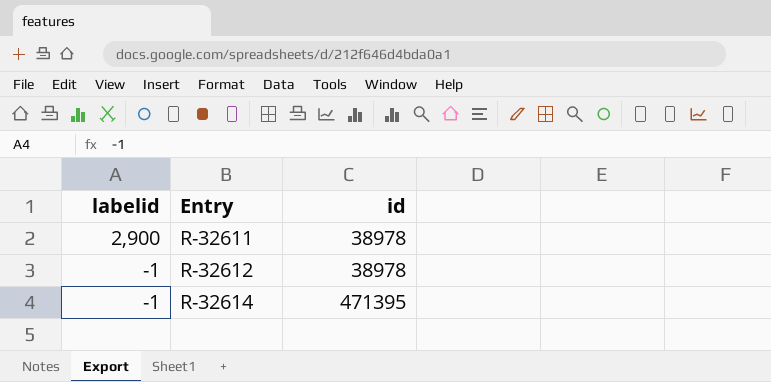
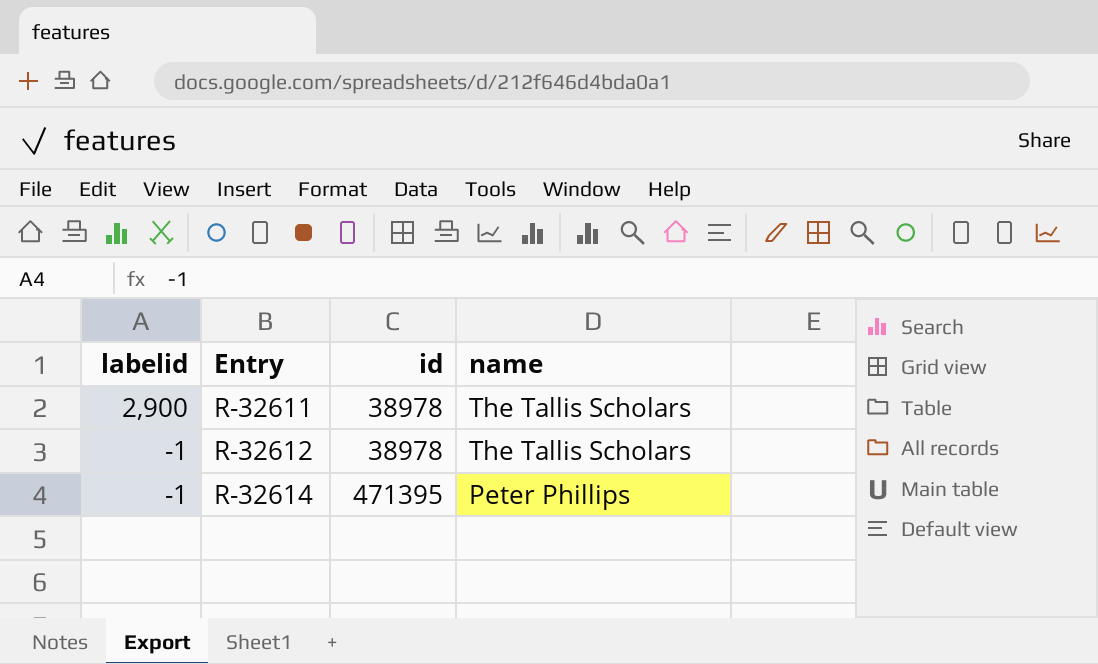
column name | position: none -> 4

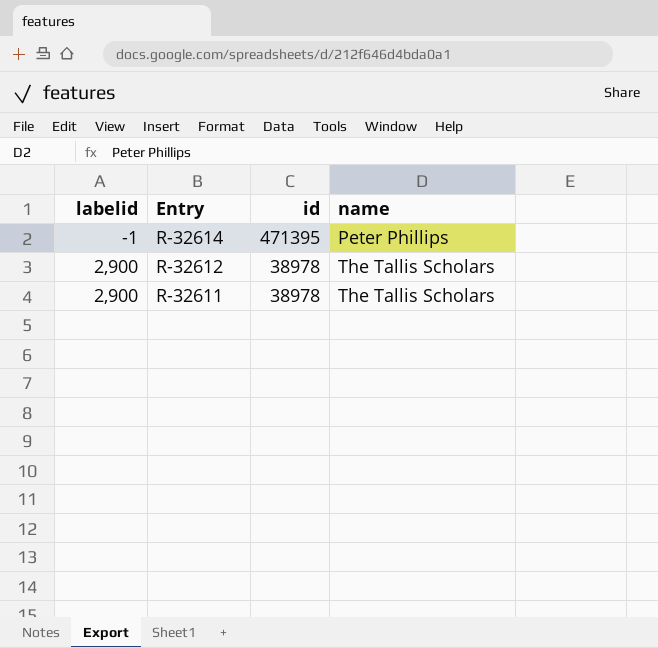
row order: labelid descending -> labelid ascending
R-32612 | labelid: -1 -> 2,900

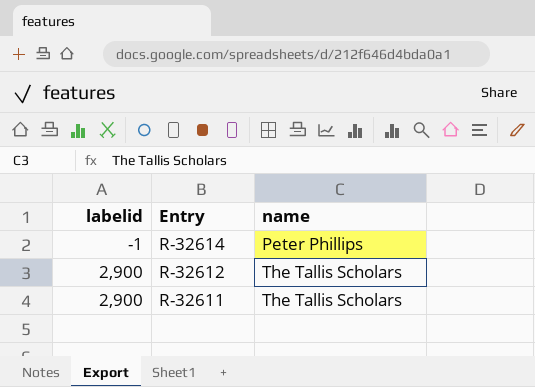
column id | position: 3 -> none

